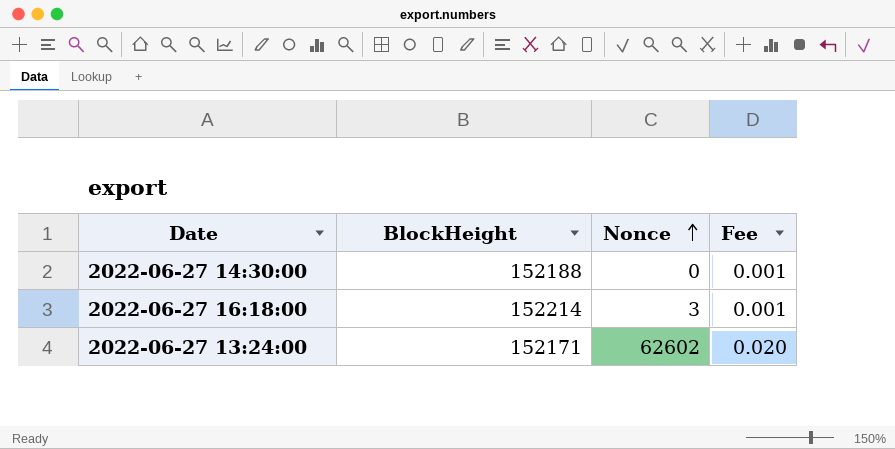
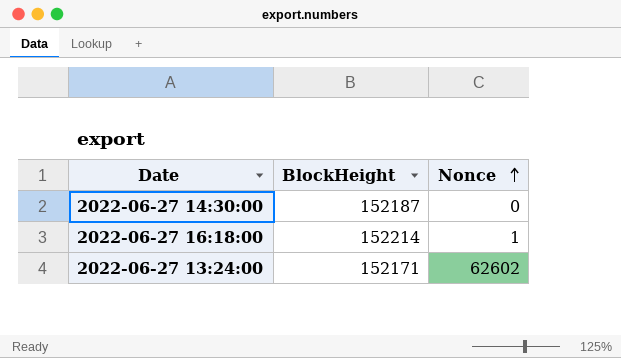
column Fee | position: 4 -> none
2022-06-27 14:30:00 | BlockHeight: 152188 -> 152187
2022-06-27 16:18:00 | Nonce: 3 -> 1

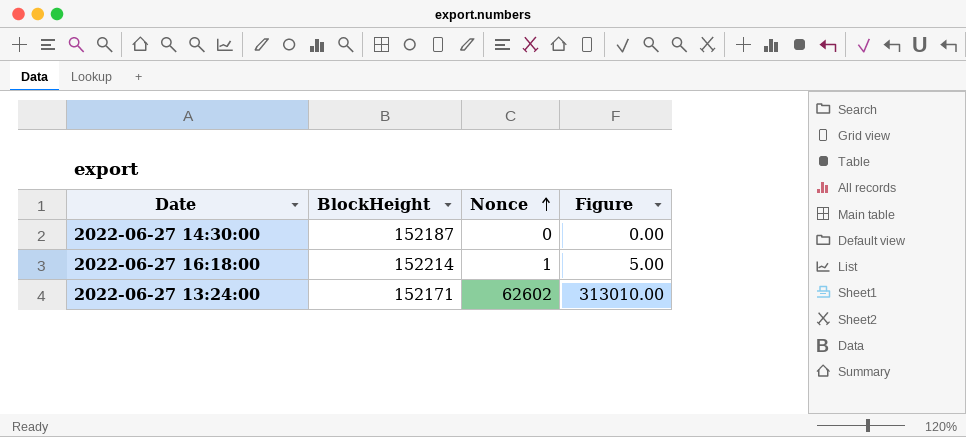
column Figure | formula: none -> [Nonce] * 5

